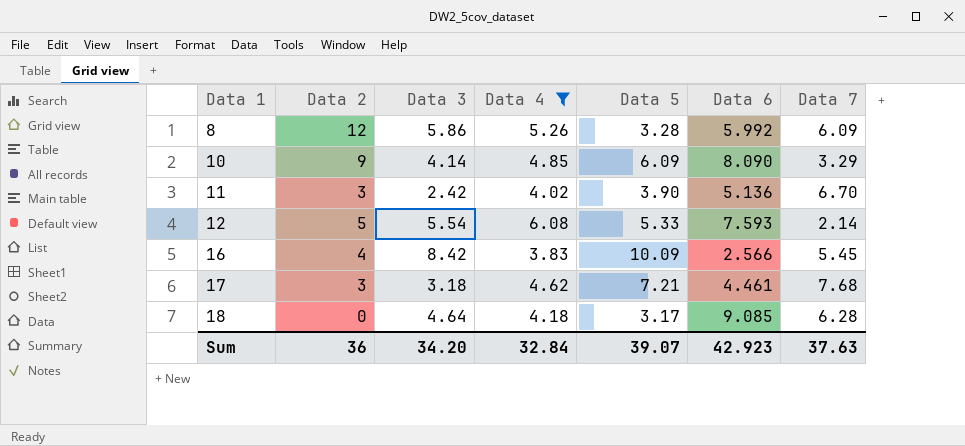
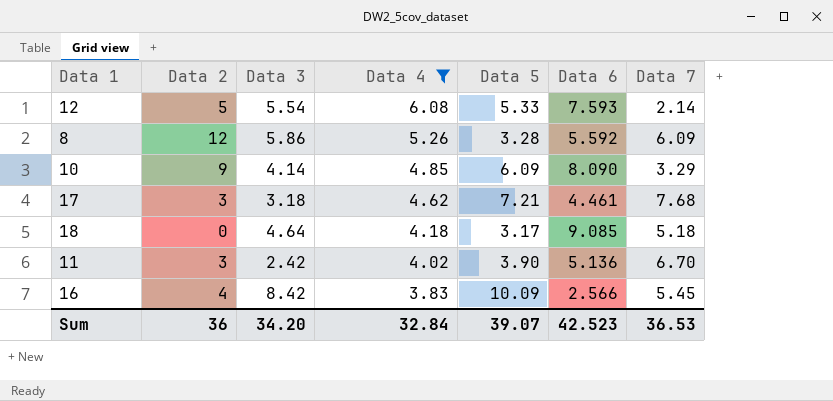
row order: Data 1 ascending -> Data 4 descending
8 | Data 6: 5.992 -> 5.592
18 | Data 7: 6.28 -> 5.18
Sum | Data 6: 42.923 -> 42.523
Sum | Data 7: 37.63 -> 36.53

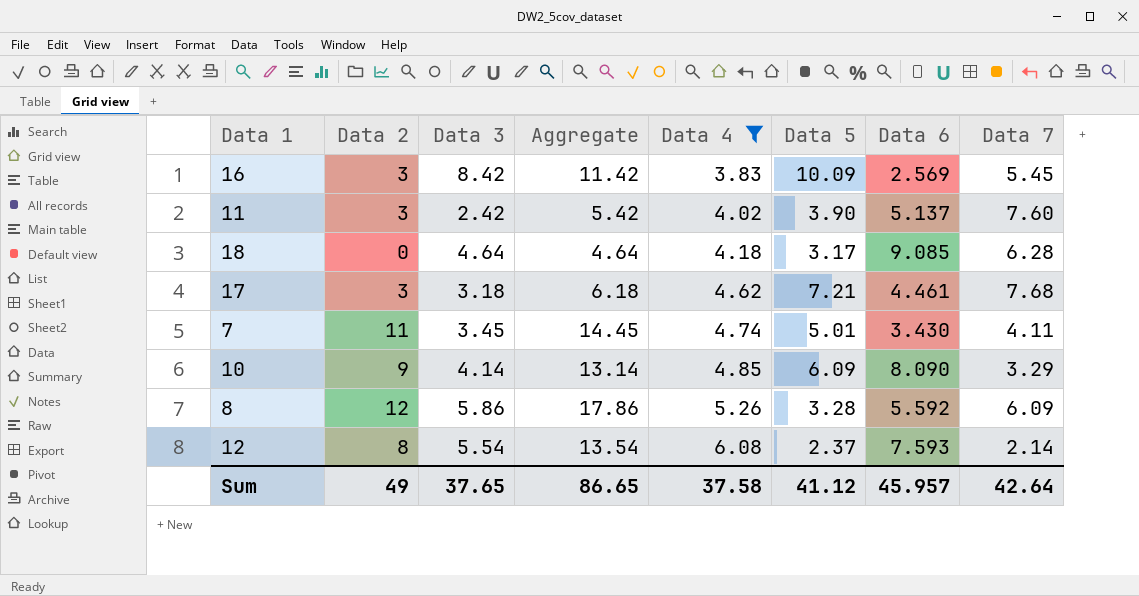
row order: Data 4 descending -> Data 4 ascending
column Aggregate | formula: none -> [Data 2] + [Data 3]
16 | Data 2: 4 -> 3
16 | Data 6: 2.566 -> 2.569
11 | Data 6: 5.136 -> 5.137
11 | Data 7: 6.70 -> 7.60
18 | Data 7: 5.18 -> 6.28
row 7: none -> 11 | 3.45 | 14.45 | 4.74 | 5.01 | 3.430 | 4.11
12 | Data 2: 5 -> 8
12 | Data 5: 5.33 -> 2.37
Sum | Data 2: 36 -> 49
Sum | Data 3: 34.20 -> 37.65
Sum | Data 4: 32.84 -> 37.58
Sum | Data 5: 39.07 -> 41.12
Sum | Data 6: 42.523 -> 45.957
Sum | Data 7: 36.53 -> 42.64

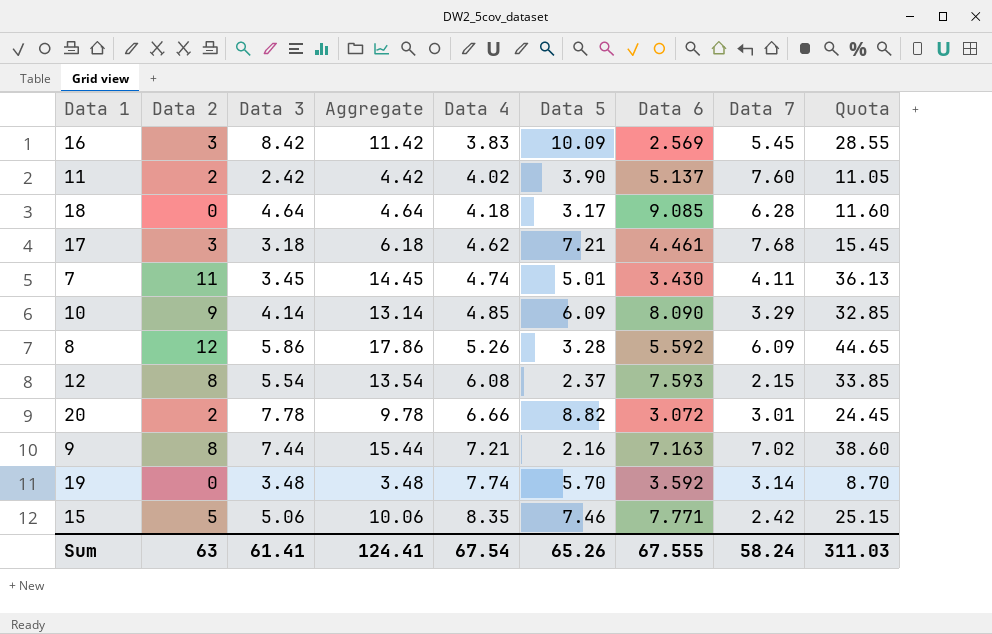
filter: Data 4 <= 6.08 -> none
column Quota | formula: none -> [Aggregate] * 2.5
11 | Data 2: 3 -> 2
11 | Aggregate: 5.42 -> 4.42
12 | Data 7: 2.14 -> 2.15
Sum | Data 2: 49 -> 63
Sum | Data 3: 37.65 -> 61.41
Sum | Aggregate: 86.65 -> 124.41
Sum | Data 4: 37.58 -> 67.54
Sum | Data 5: 41.12 -> 65.26
Sum | Data 6: 45.957 -> 67.555
Sum | Data 7: 42.64 -> 58.24

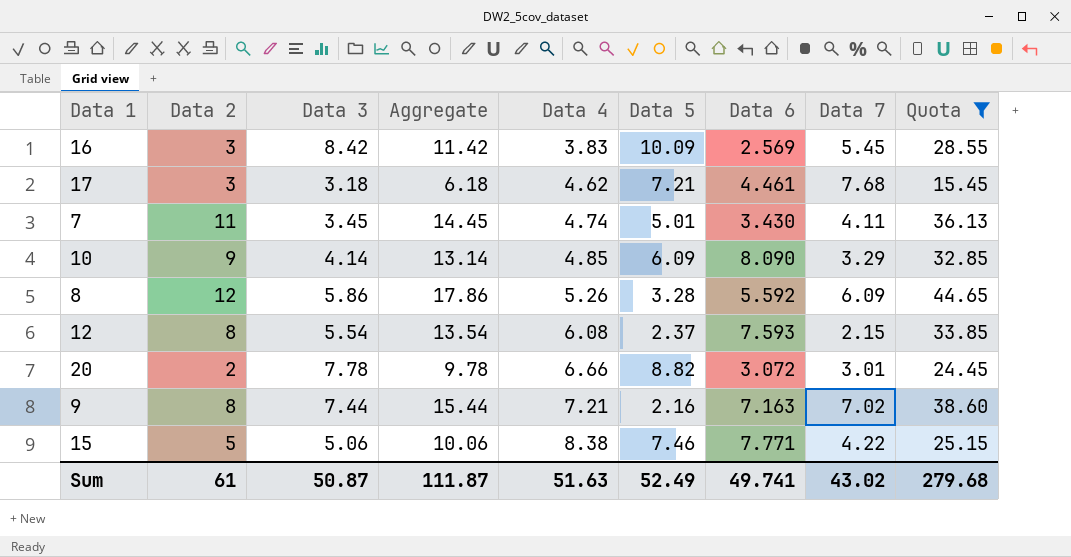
filter: none -> Quota >= 15.45
15 | Data 4: 8.35 -> 8.38
15 | Data 7: 2.42 -> 4.22
Sum | Data 2: 63 -> 61
Sum | Data 3: 61.41 -> 50.87
Sum | Aggregate: 124.41 -> 111.87
Sum | Data 4: 67.54 -> 51.63
Sum | Data 5: 65.26 -> 52.49
Sum | Data 6: 67.555 -> 49.741
Sum | Data 7: 58.24 -> 43.02
Sum | Quota: 311.03 -> 279.68

